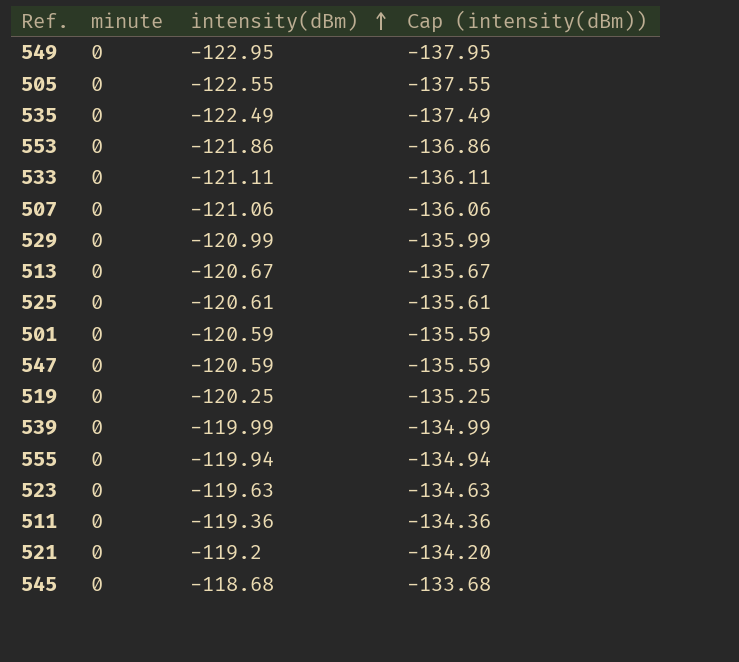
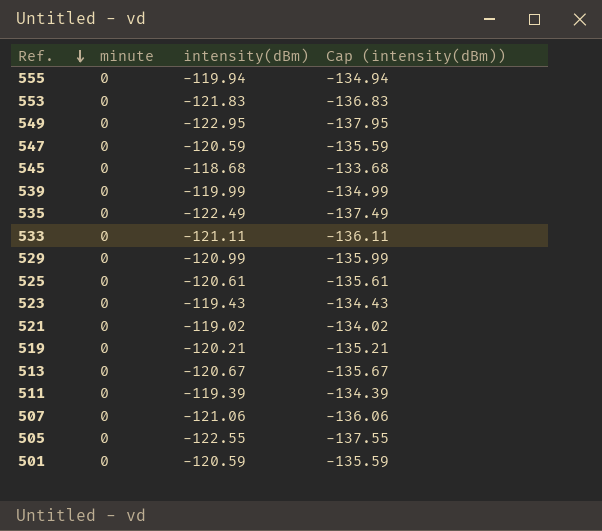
row order: intensity(dBm) ascending -> Ref. descending
553 | intensity(dBm): -121.86 -> -121.83
553 | Cap (intensity(dBm)): -136.86 -> -136.83
523 | intensity(dBm): -119.63 -> -119.43
523 | Cap (intensity(dBm)): -134.63 -> -134.43
521 | intensity(dBm): -119.2 -> -119.02
521 | Cap (intensity(dBm)): -134.20 -> -134.02
519 | intensity(dBm): -120.25 -> -120.21
519 | Cap (intensity(dBm)): -135.25 -> -135.21
511 | intensity(dBm): -119.36 -> -119.39
511 | Cap (intensity(dBm)): -134.36 -> -134.39

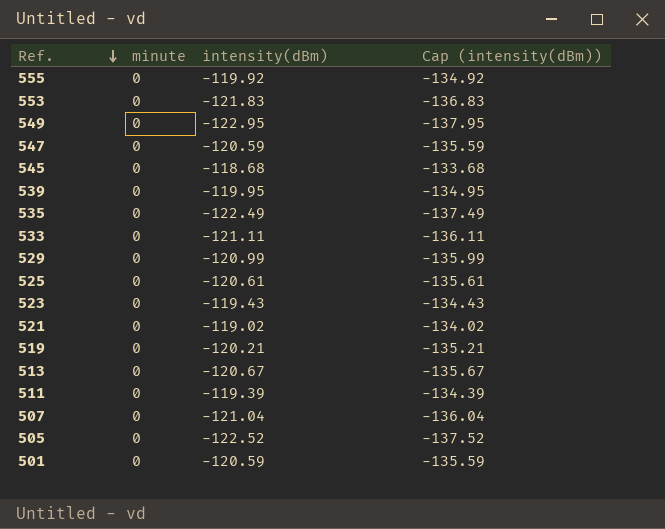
555 | intensity(dBm): -119.94 -> -119.92
555 | Cap (intensity(dBm)): -134.94 -> -134.92
539 | intensity(dBm): -119.99 -> -119.95
539 | Cap (intensity(dBm)): -134.99 -> -134.95
507 | intensity(dBm): -121.06 -> -121.04
507 | Cap (intensity(dBm)): -136.06 -> -136.04
505 | intensity(dBm): -122.55 -> -122.52
505 | Cap (intensity(dBm)): -137.55 -> -137.52

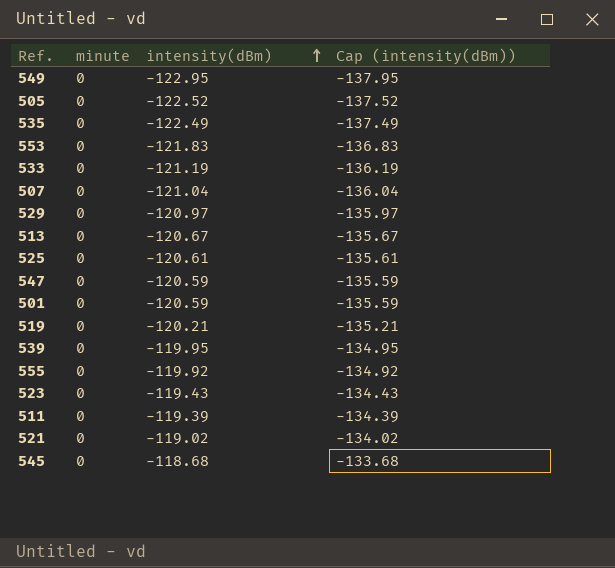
row order: Ref. descending -> intensity(dBm) ascending
533 | intensity(dBm): -121.11 -> -121.19
533 | Cap (intensity(dBm)): -136.11 -> -136.19
529 | intensity(dBm): -120.99 -> -120.97
529 | Cap (intensity(dBm)): -135.99 -> -135.97

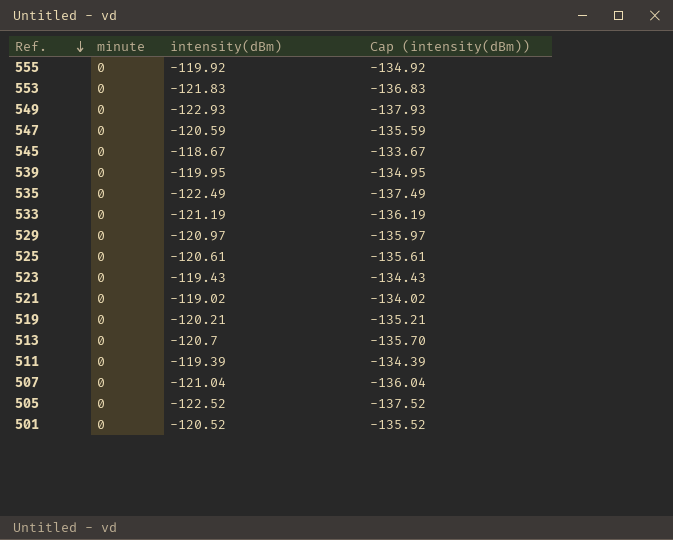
row order: intensity(dBm) ascending -> Ref. descending
549 | intensity(dBm): -122.95 -> -122.93
549 | Cap (intensity(dBm)): -137.95 -> -137.93
545 | intensity(dBm): -118.68 -> -118.67
545 | Cap (intensity(dBm)): -133.68 -> -133.67
513 | intensity(dBm): -120.67 -> -120.7
513 | Cap (intensity(dBm)): -135.67 -> -135.70
501 | intensity(dBm): -120.59 -> -120.52
501 | Cap (intensity(dBm)): -135.59 -> -135.52

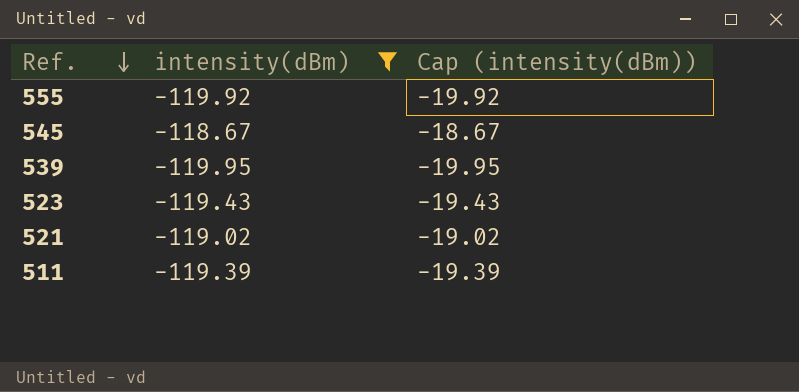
filter: none -> intensity(dBm) >= -119.95
column minute | position: 2 -> none
column Cap (intensity(dBm)) | formula: [intensity(dBm)] - 15 -> [intensity(dBm)] + 100

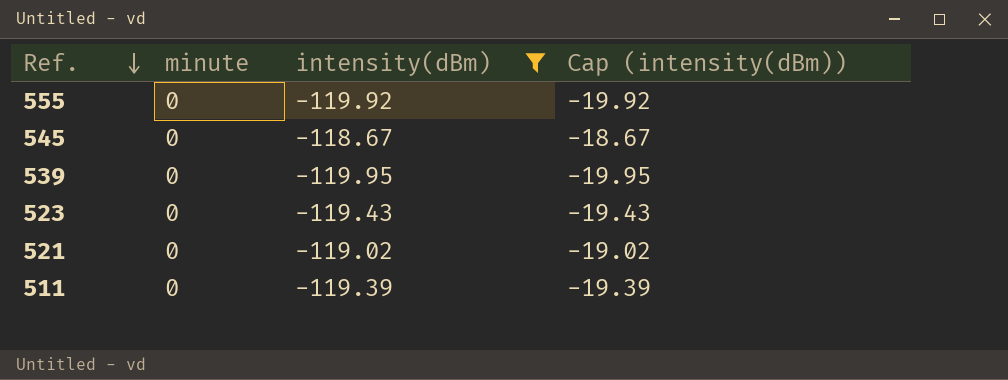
column minute | position: none -> 2

